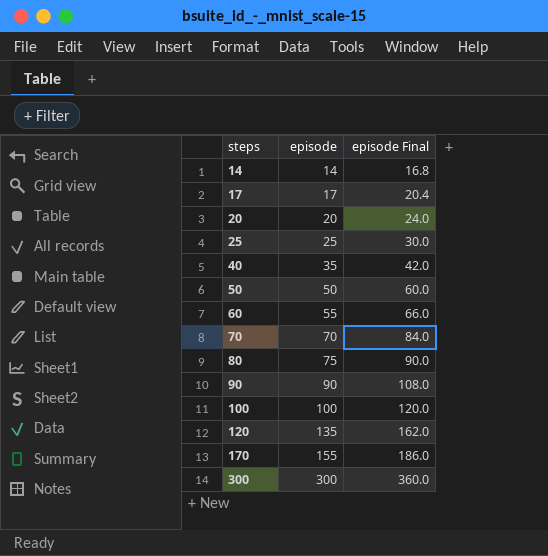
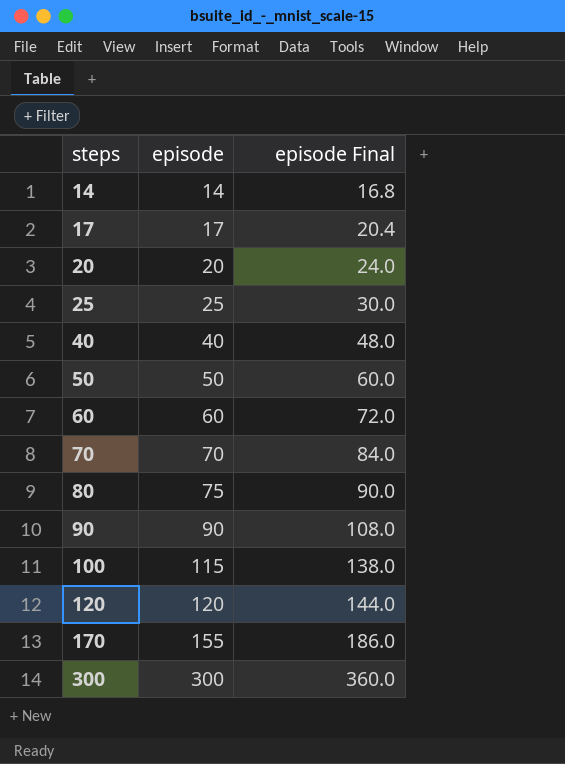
40 | episode: 35 -> 40
40 | episode Final: 42.0 -> 48.0
60 | episode: 55 -> 60
60 | episode Final: 66.0 -> 72.0
100 | episode: 100 -> 115
100 | episode Final: 120.0 -> 138.0
120 | episode: 135 -> 120
120 | episode Final: 162.0 -> 144.0

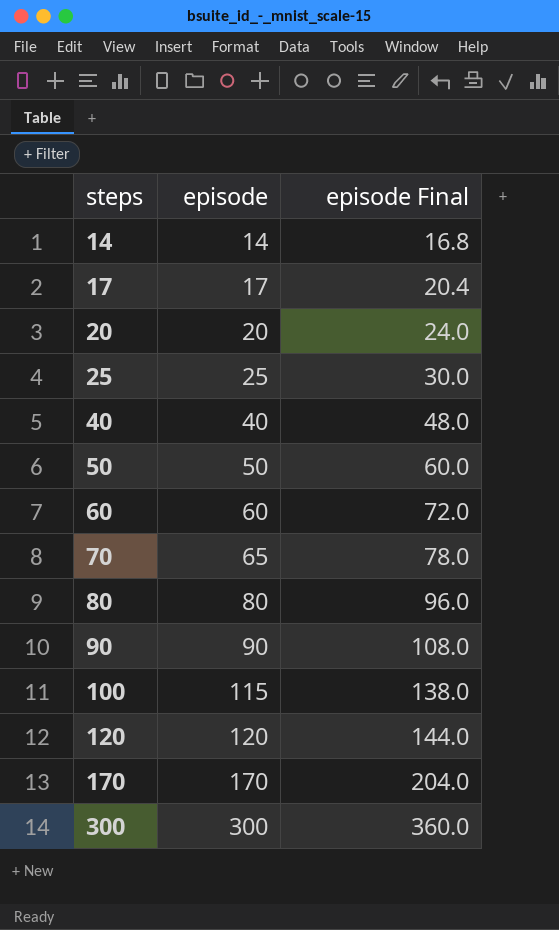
70 | episode: 70 -> 65
70 | episode Final: 84.0 -> 78.0
80 | episode: 75 -> 80
80 | episode Final: 90.0 -> 96.0
170 | episode: 155 -> 170
170 | episode Final: 186.0 -> 204.0

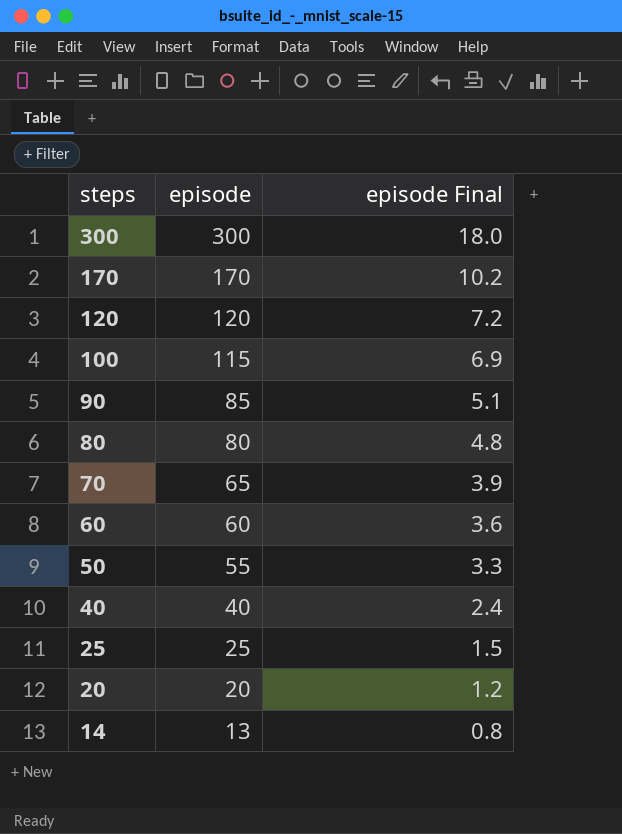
row order: steps ascending -> steps descending
column episode Final | formula: [episode] * 1.2 -> [episode] * 0.06
row 17: 17 | 20.4 -> none
90 | episode: 90 -> 85
50 | episode: 50 -> 55
14 | episode: 14 -> 13

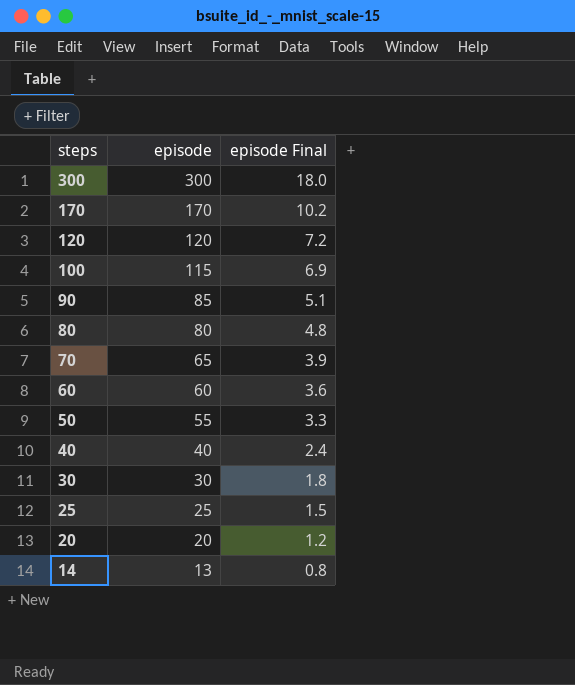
row 30: none -> 30 | 1.8

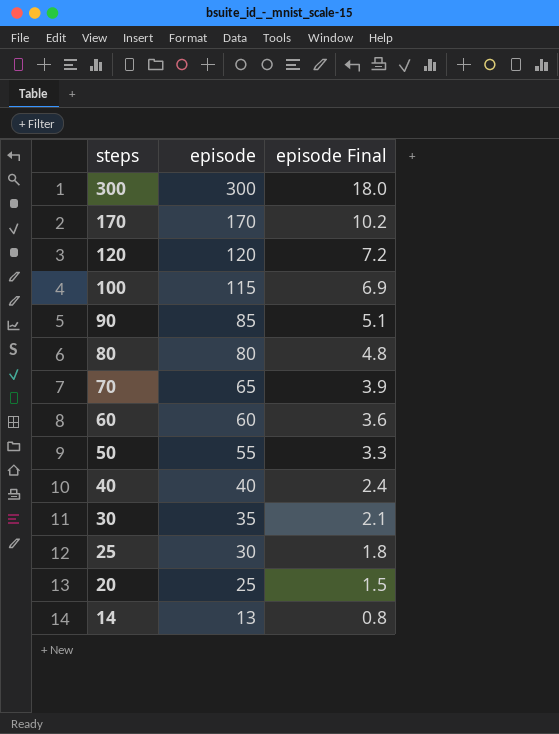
30 | episode: 30 -> 35
30 | episode Final: 1.8 -> 2.1
25 | episode: 25 -> 30
25 | episode Final: 1.5 -> 1.8
20 | episode: 20 -> 25
20 | episode Final: 1.2 -> 1.5

